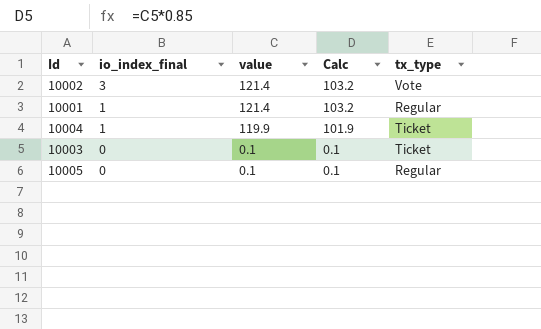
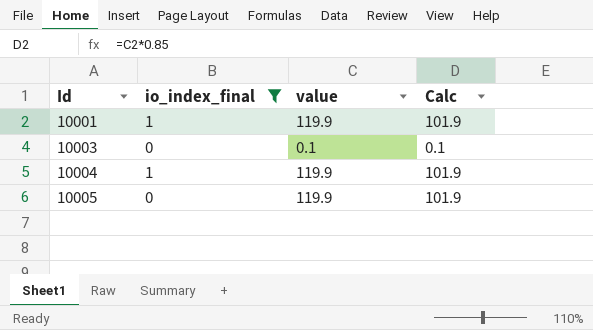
filter: none -> io_index_final != 3
row order: io_index_final descending -> Id ascending
column tx_type | position: 5 -> none
10001 | value: 121.4 -> 119.9
10001 | Calc: 103.2 -> 101.9
10005 | value: 0.1 -> 119.9
10005 | Calc: 0.1 -> 101.9

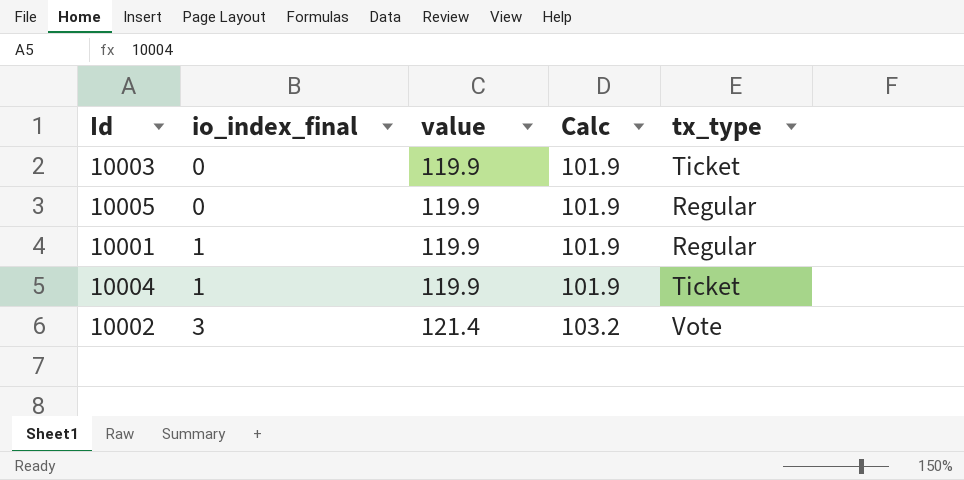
filter: io_index_final != 3 -> none
row order: Id ascending -> io_index_final ascending
column tx_type | position: none -> 5
10003 | value: 0.1 -> 119.9
10003 | Calc: 0.1 -> 101.9

